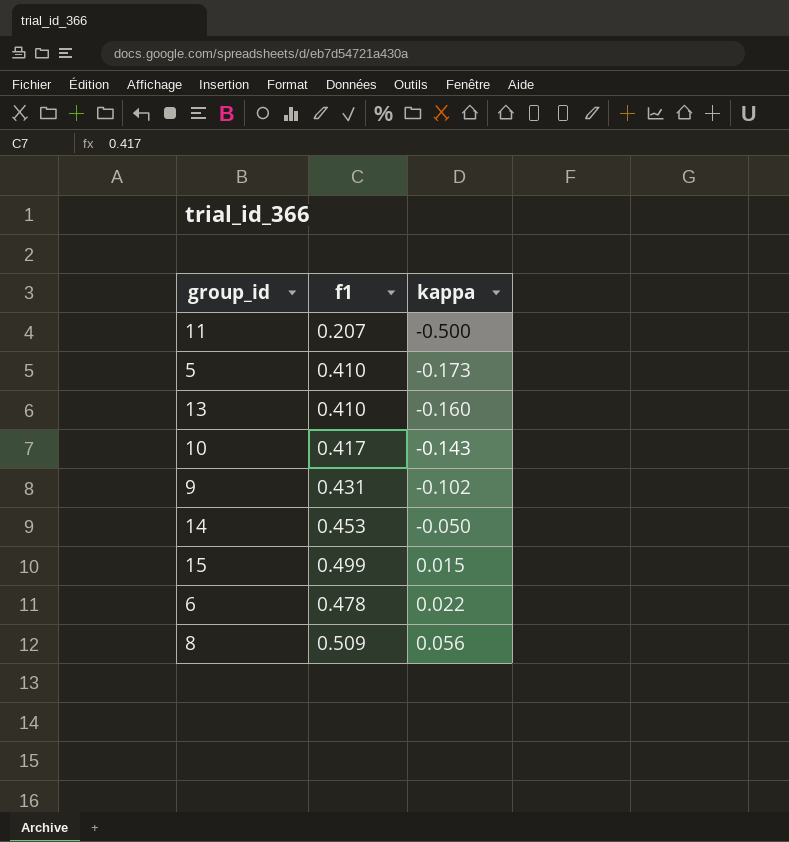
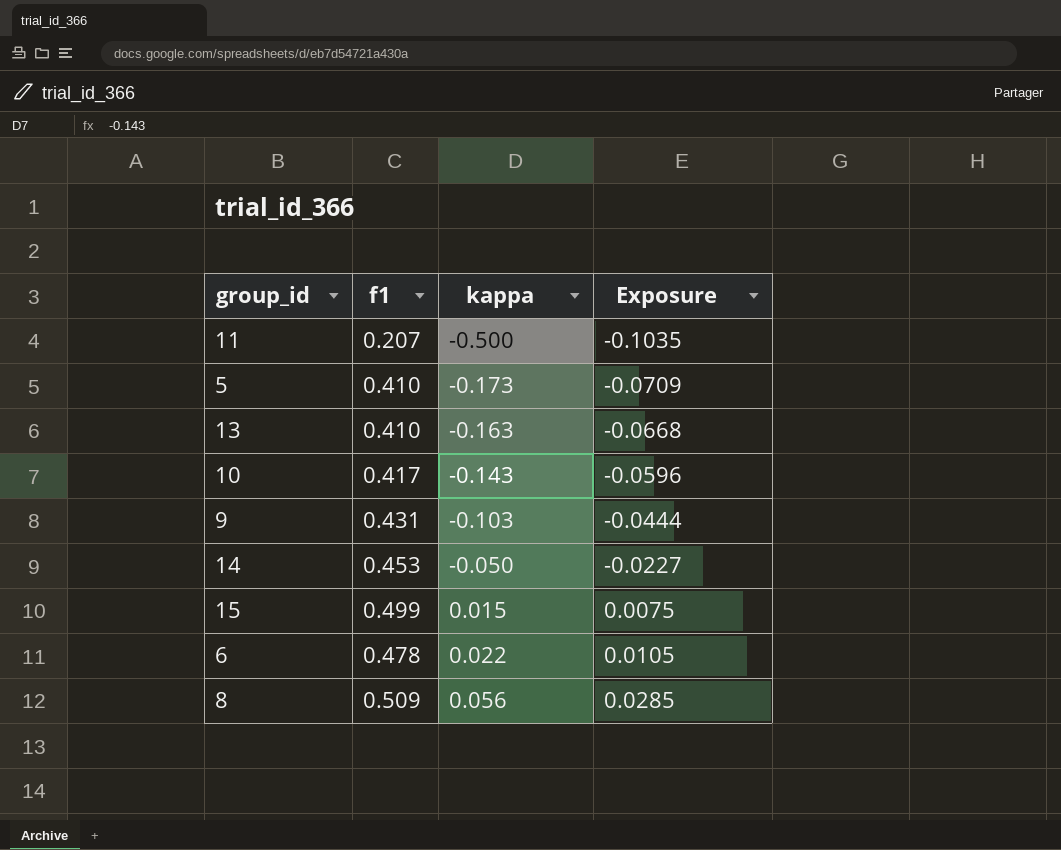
column Exposure | formula: none -> [f1] * [kappa]
13 | kappa: -0.160 -> -0.163
9 | kappa: -0.102 -> -0.103

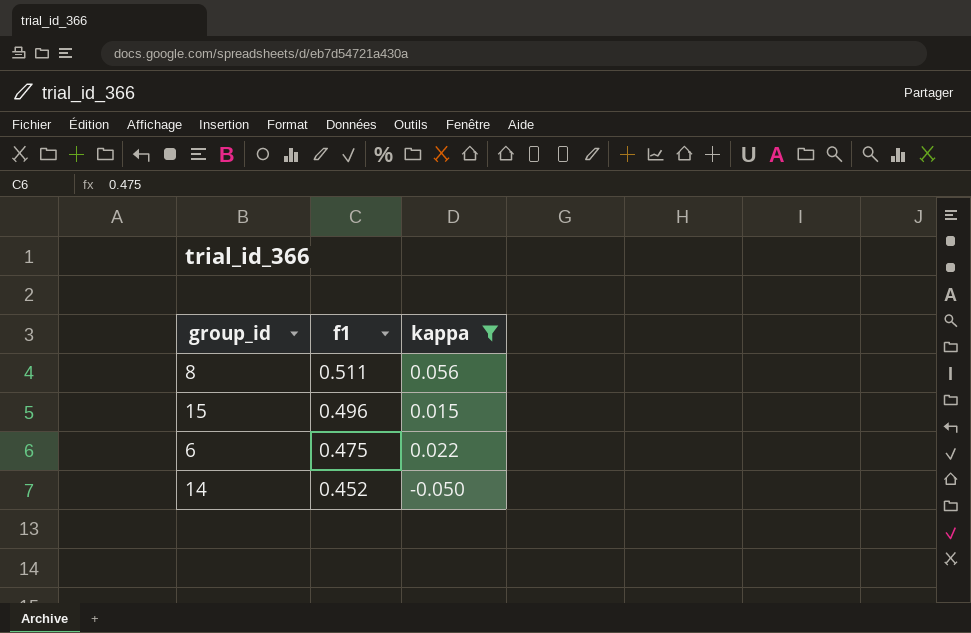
filter: none -> kappa >= -0.050
row order: kappa ascending -> f1 descending
column Exposure | formula: [f1] * [kappa] -> none
8 | f1: 0.509 -> 0.511
15 | f1: 0.499 -> 0.496
6 | f1: 0.478 -> 0.475
14 | f1: 0.453 -> 0.452

